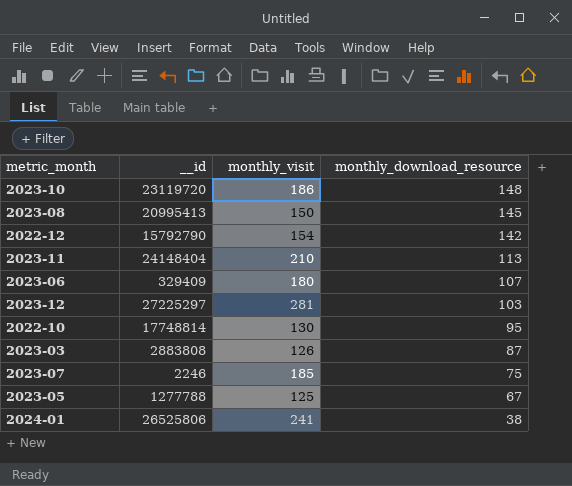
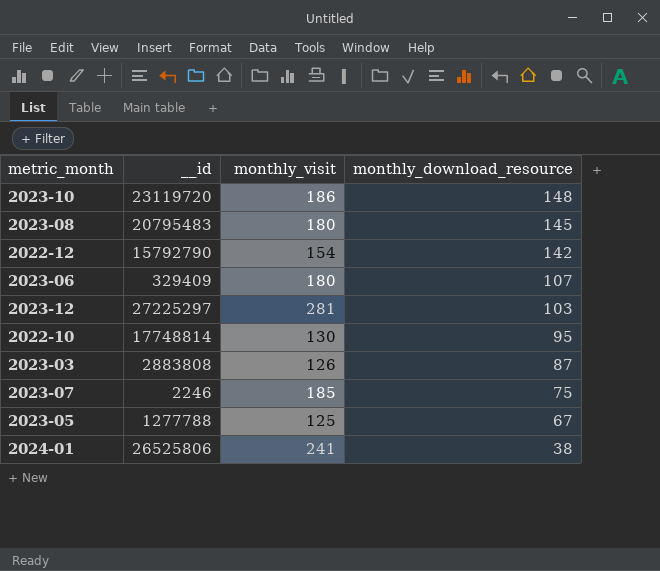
row 2023-11: 24148404 | 210 | 113 -> none
2023-08 | __id: 20995413 -> 20795483
2023-08 | monthly_visit: 150 -> 180

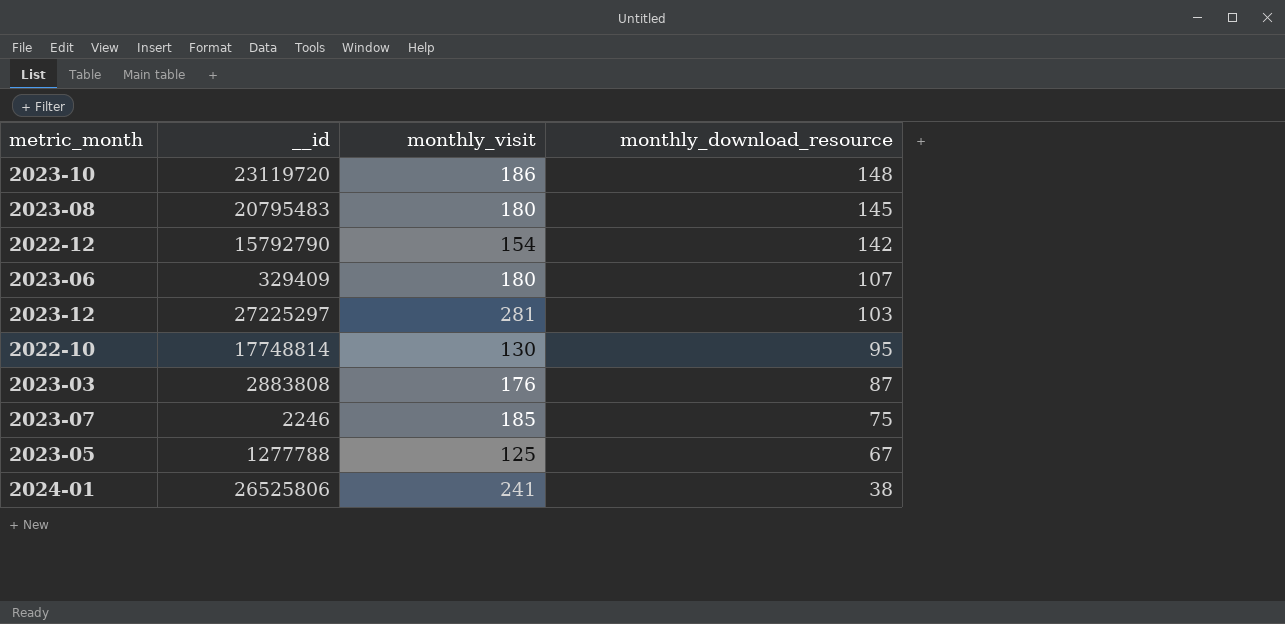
2023-03 | monthly_visit: 126 -> 176

